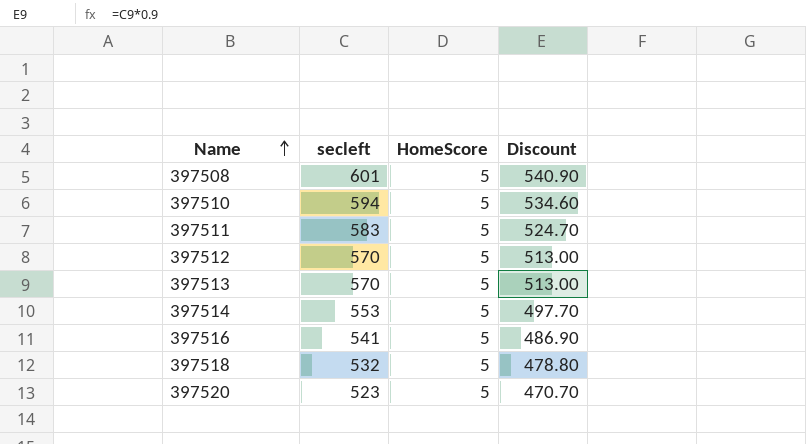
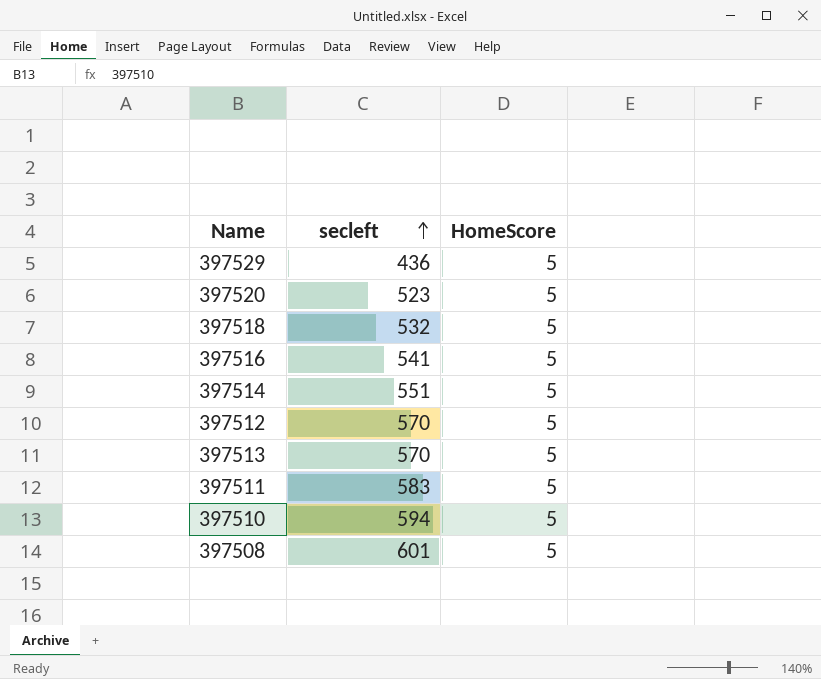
row order: Name ascending -> secleft ascending
column Discount | formula: [secleft] * 0.9 -> none
row 397529: none -> 436 | 5
397514 | secleft: 553 -> 551

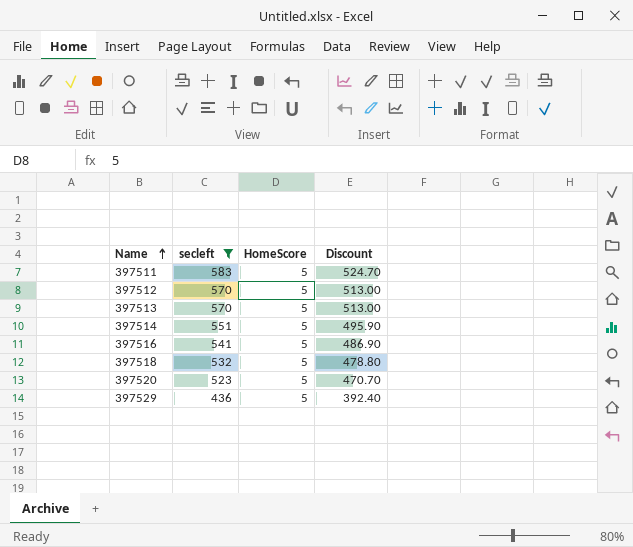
filter: none -> secleft <= 583
row order: secleft ascending -> Name ascending
column Discount | formula: none -> [secleft] * 0.9

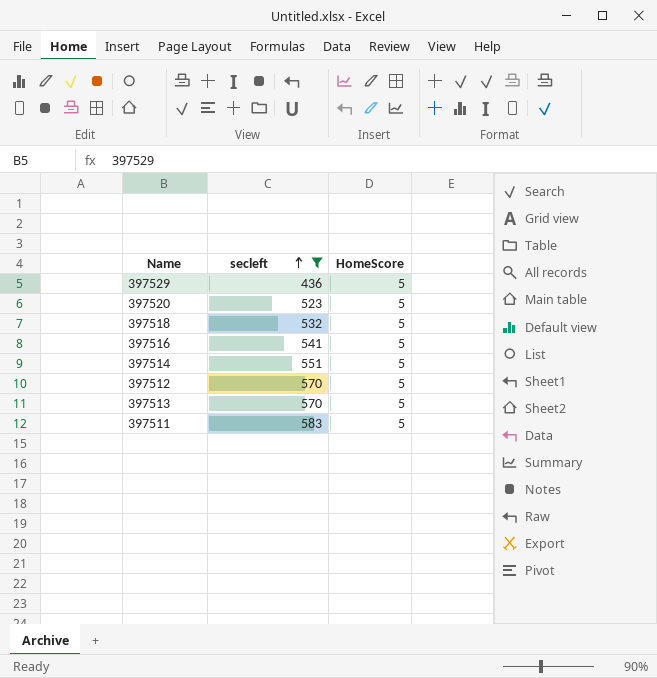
row order: Name ascending -> secleft ascending
column Discount | formula: [secleft] * 0.9 -> none

